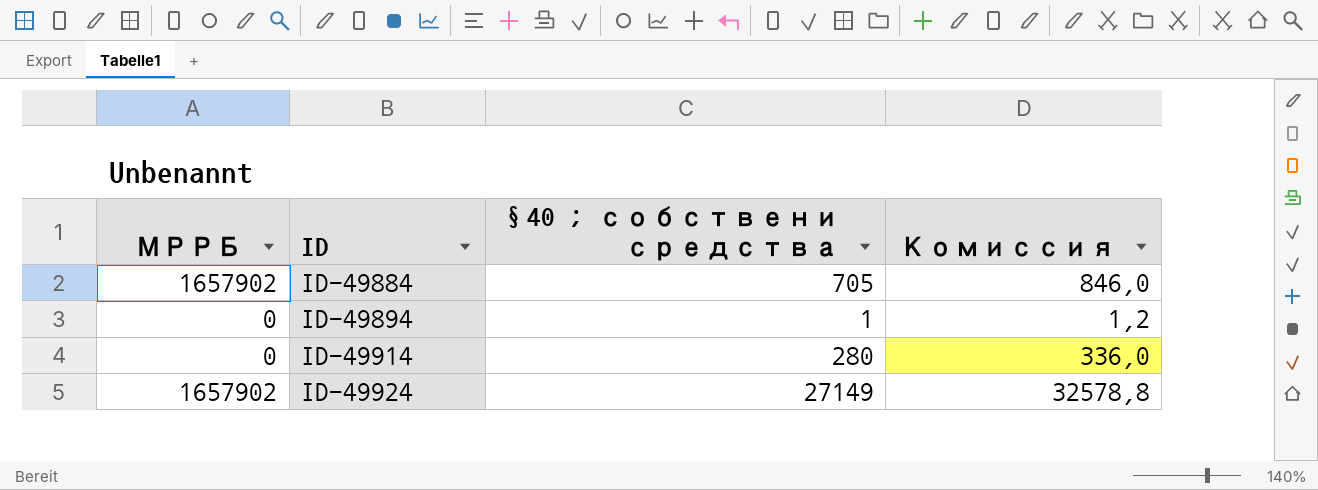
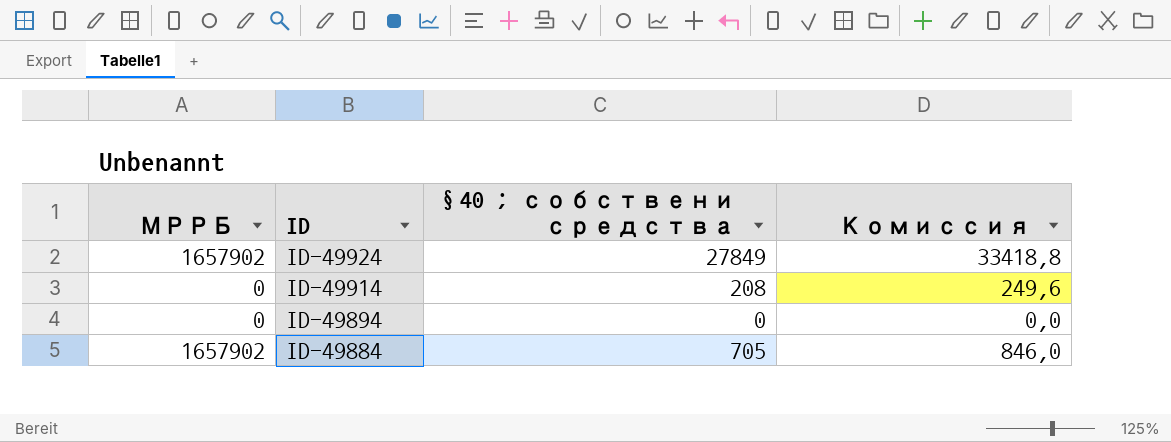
row order: ID ascending -> ID descending
ID-49924 | §40 ; собствени средства: 27149 -> 27849
ID-49924 | Комиссия: 32578,8 -> 33418,8
ID-49914 | §40 ; собствени средства: 280 -> 208
ID-49914 | Комиссия: 336,0 -> 249,6
ID-49894 | §40 ; собствени средства: 1 -> 0
ID-49894 | Комиссия: 1,2 -> 0,0

